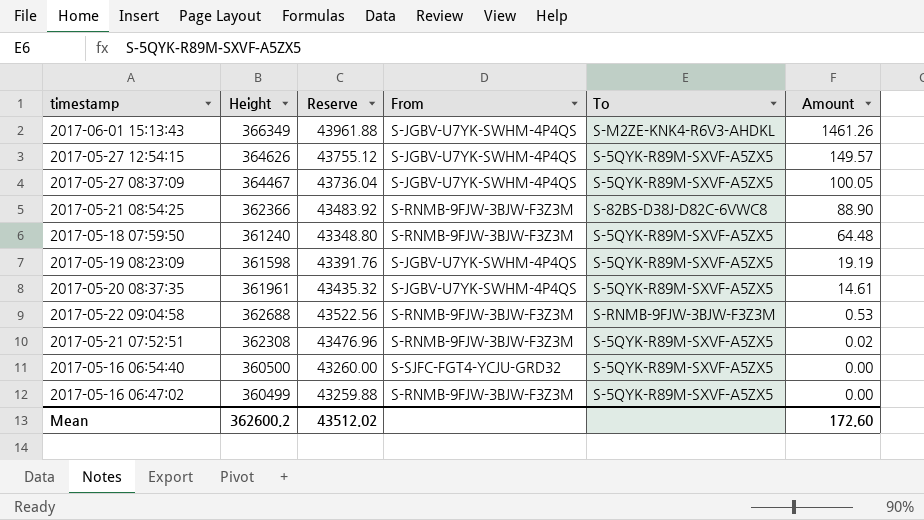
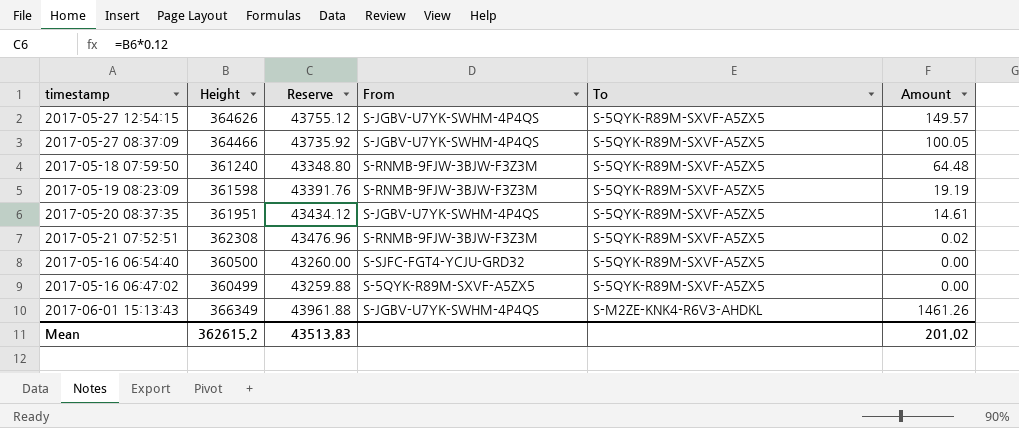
row order: Amount descending -> To ascending
row 2017-05-21 08:54:25: 362366 | 43483.92 | S-RNMB-9FJW-3BJW-F3Z3M | S-82BS-D38J-D82C-6VWC8 | 88.90 -> none
row 2017-05-22 09:04:58: 362688 | 43522.56 | S-RNMB-9FJW-3BJW-F3Z3M | S-RNMB-9FJW-3BJW-F3Z3M | 0.53 -> none
2017-05-27 08:37:09 | Height: 364467 -> 364466
2017-05-27 08:37:09 | Reserve: 43736.04 -> 43735.92
2017-05-19 08:23:09 | From: S-JGBV-U7YK-SWHM-4P4QS -> S-RNMB-9FJW-3BJW-F3Z3M
2017-05-20 08:37:35 | Height: 361961 -> 361951
2017-05-20 08:37:35 | Reserve: 43435.32 -> 43434.12
2017-05-16 06:47:02 | From: S-RNMB-9FJW-3BJW-F3Z3M -> S-5QYK-R89M-SXVF-A5ZX5
Mean | Height: 362600.2 -> 362615.2
Mean | Reserve: 43512.02 -> 43513.83
Mean | Amount: 172.60 -> 201.02

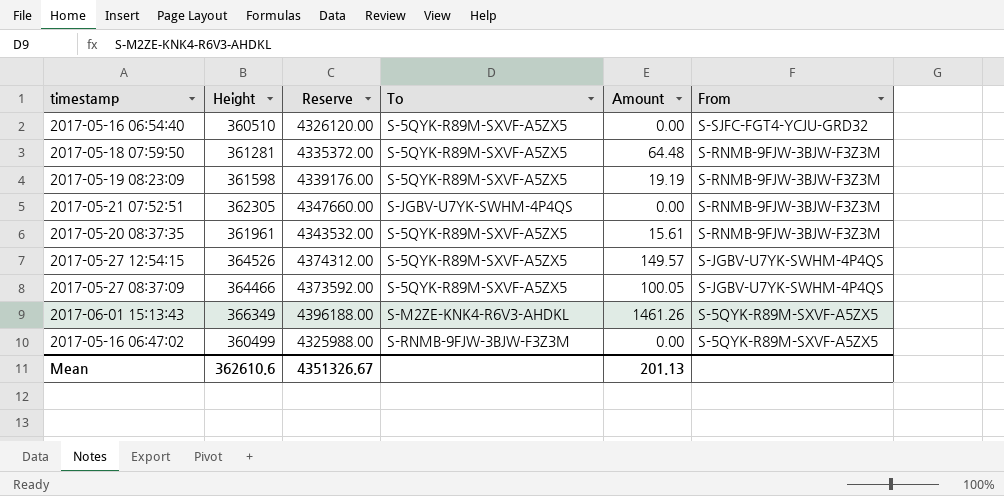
row order: To ascending -> From descending
column Reserve | formula: [Height] * 0.12 -> [Height] * 12
column From | position: 4 -> 6
2017-05-16 06:54:40 | Height: 360500 -> 360510
2017-05-18 07:59:50 | Height: 361240 -> 361281
2017-05-21 07:52:51 | Height: 362308 -> 362305
2017-05-21 07:52:51 | To: S-5QYK-R89M-SXVF-A5ZX5 -> S-JGBV-U7YK-SWHM-4P4QS
2017-05-21 07:52:51 | Amount: 0.02 -> 0.00
2017-05-20 08:37:35 | Height: 361951 -> 361961
2017-05-20 08:37:35 | Amount: 14.61 -> 15.61
2017-05-20 08:37:35 | From: S-JGBV-U7YK-SWHM-4P4QS -> S-RNMB-9FJW-3BJW-F3Z3M
2017-05-27 12:54:15 | Height: 364626 -> 364526
2017-06-01 15:13:43 | From: S-JGBV-U7YK-SWHM-4P4QS -> S-5QYK-R89M-SXVF-A5ZX5
2017-05-16 06:47:02 | To: S-5QYK-R89M-SXVF-A5ZX5 -> S-RNMB-9FJW-3BJW-F3Z3M
Mean | Height: 362615.2 -> 362610.6
Mean | Reserve: 43513.83 -> 4351326.67
Mean | Amount: 201.02 -> 201.13

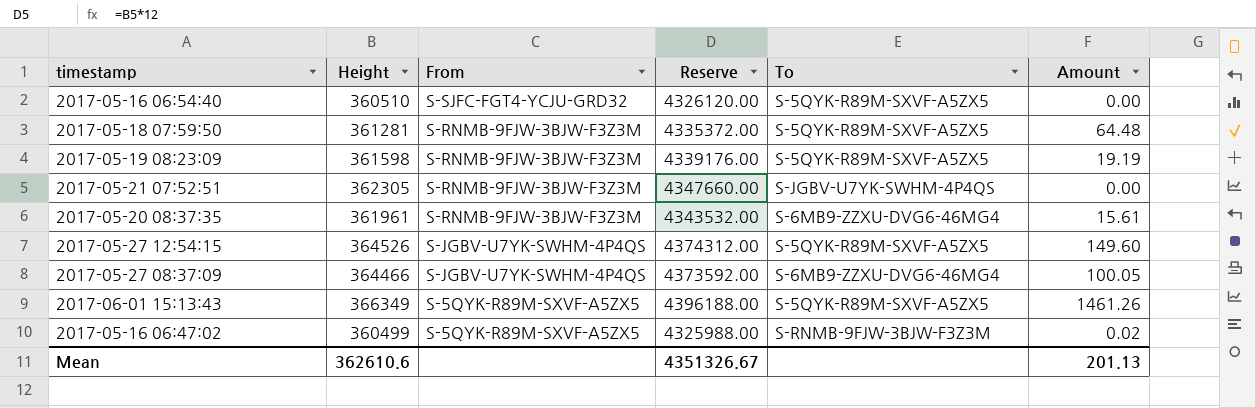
column From | position: 6 -> 3
2017-05-20 08:37:35 | To: S-5QYK-R89M-SXVF-A5ZX5 -> S-6MB9-ZZXU-DVG6-46MG4
2017-05-27 12:54:15 | Amount: 149.57 -> 149.60
2017-05-27 08:37:09 | To: S-5QYK-R89M-SXVF-A5ZX5 -> S-6MB9-ZZXU-DVG6-46MG4
2017-06-01 15:13:43 | To: S-M2ZE-KNK4-R6V3-AHDKL -> S-5QYK-R89M-SXVF-A5ZX5
2017-05-16 06:47:02 | Amount: 0.00 -> 0.02

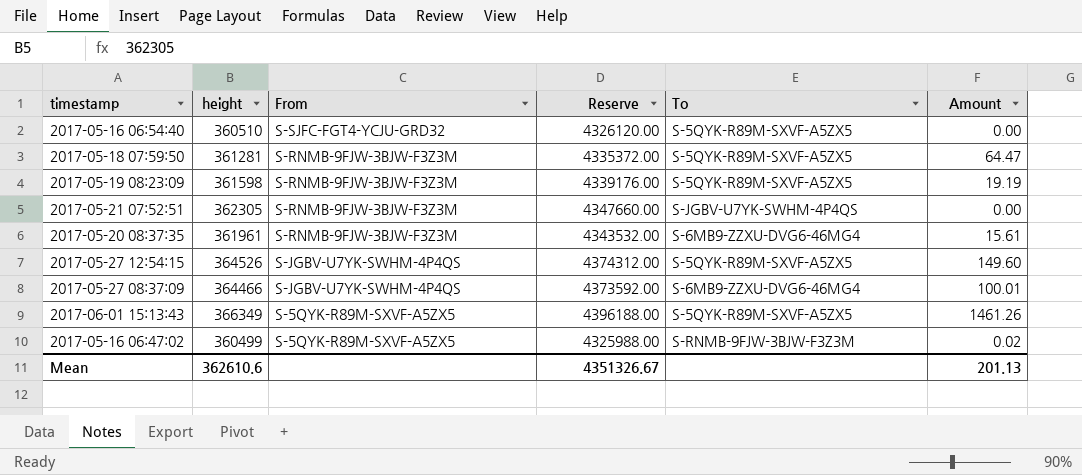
column name: Height -> height
2017-05-18 07:59:50 | Amount: 64.48 -> 64.47
2017-05-27 08:37:09 | Amount: 100.05 -> 100.01

